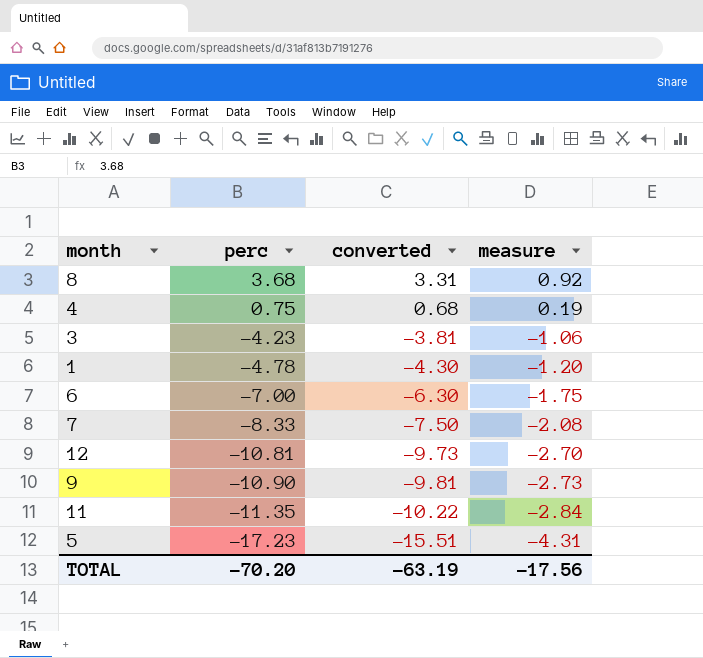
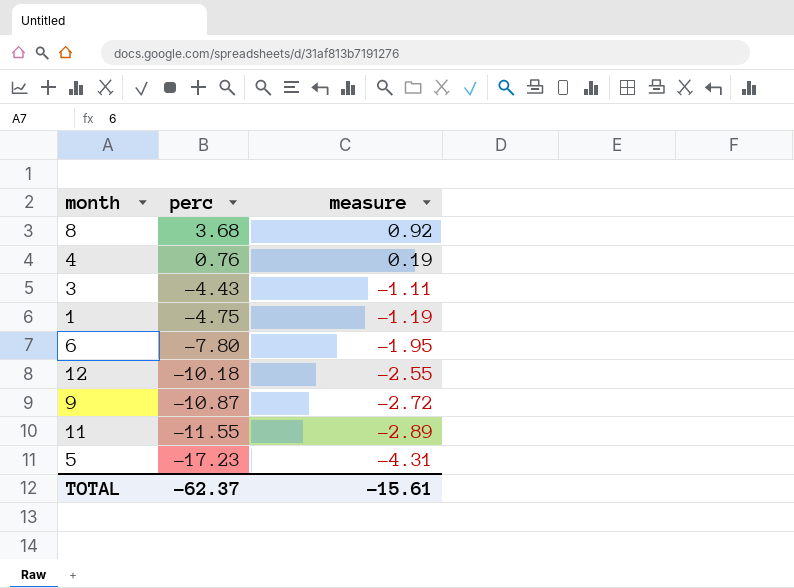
column converted | formula: [perc] * 0.9 -> none
row 7: -8.33 | -7.50 | -2.08 -> none
4 | perc: 0.75 -> 0.76
3 | perc: -4.23 -> -4.43
3 | measure: -1.06 -> -1.11
1 | perc: -4.78 -> -4.75
1 | measure: -1.20 -> -1.19
6 | perc: -7.00 -> -7.80
6 | measure: -1.75 -> -1.95
12 | perc: -10.81 -> -10.18
12 | measure: -2.70 -> -2.55
9 | perc: -10.90 -> -10.87
9 | measure: -2.73 -> -2.72
11 | perc: -11.35 -> -11.55
11 | measure: -2.84 -> -2.89
TOTAL | perc: -70.20 -> -62.37
TOTAL | measure: -17.56 -> -15.61

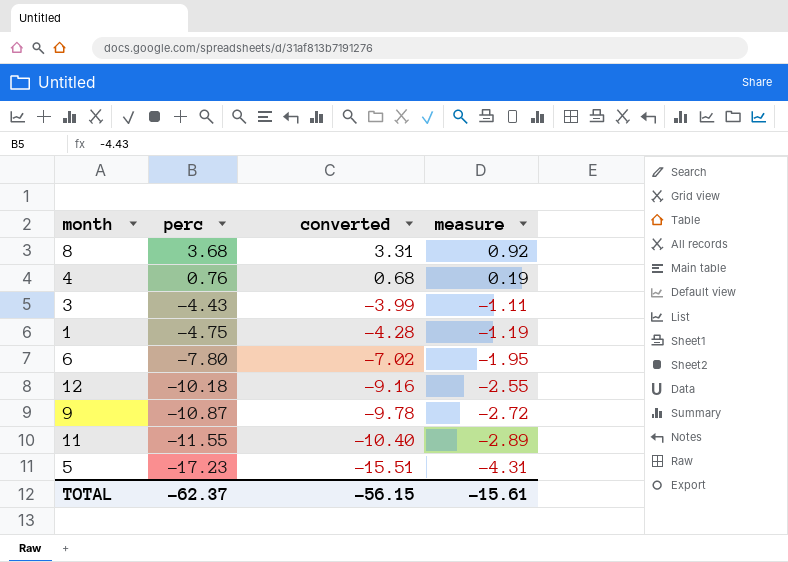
column converted | formula: none -> [perc] * 0.9

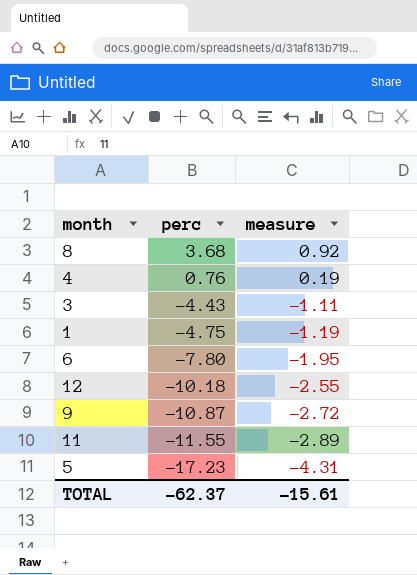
column converted | formula: [perc] * 0.9 -> none

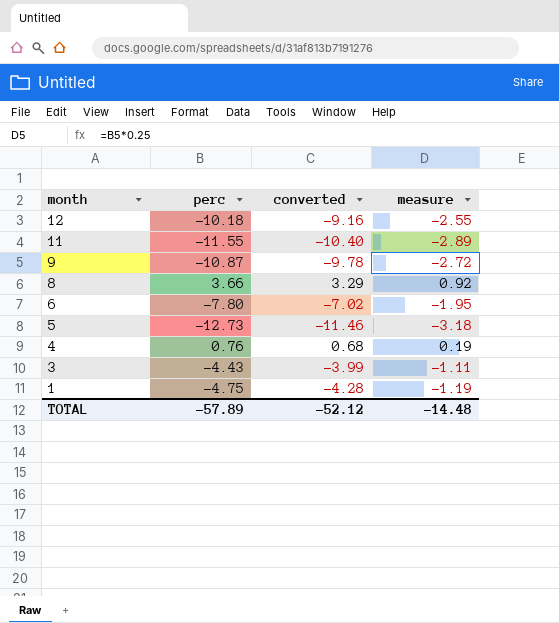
row order: perc descending -> month descending
column converted | formula: none -> [perc] * 0.9
8 | perc: 3.68 -> 3.66
5 | perc: -17.23 -> -12.73
5 | measure: -4.31 -> -3.18
TOTAL | perc: -62.37 -> -57.89
TOTAL | measure: -15.61 -> -14.48

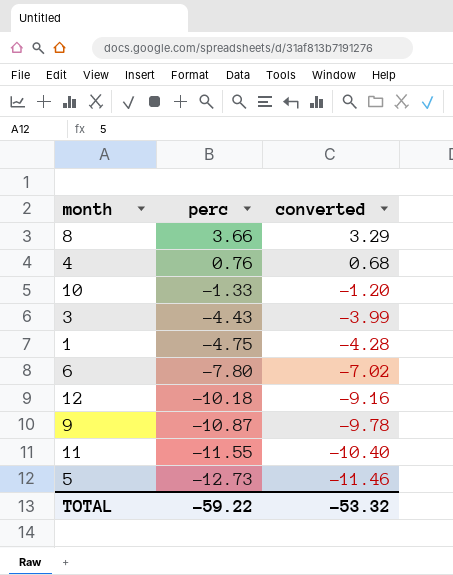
row order: month descending -> perc descending
column measure | formula: [perc] * 0.25 -> none
row 10: none -> -1.33 | -1.20
TOTAL | perc: -57.89 -> -59.22
TOTAL | converted: -52.12 -> -53.32

